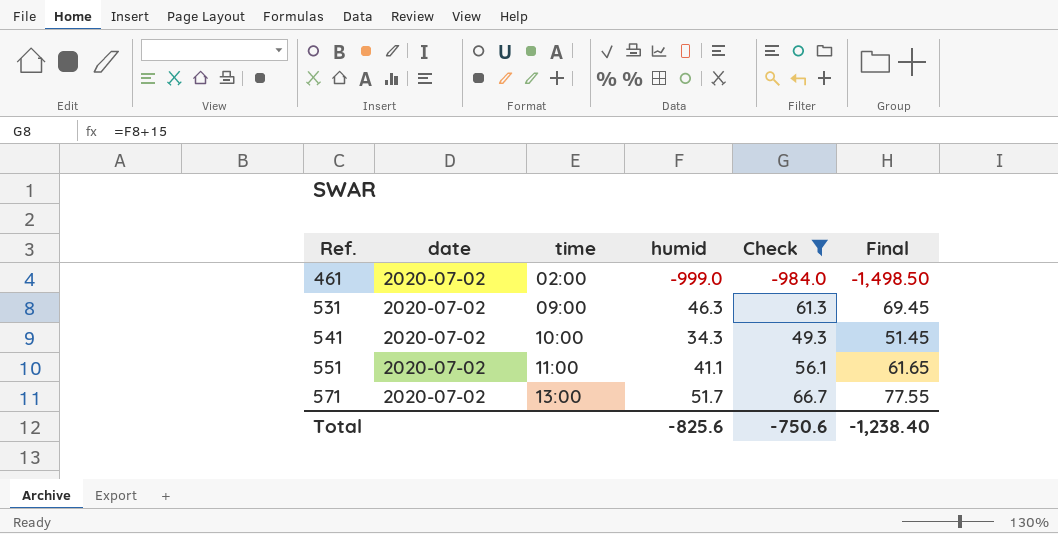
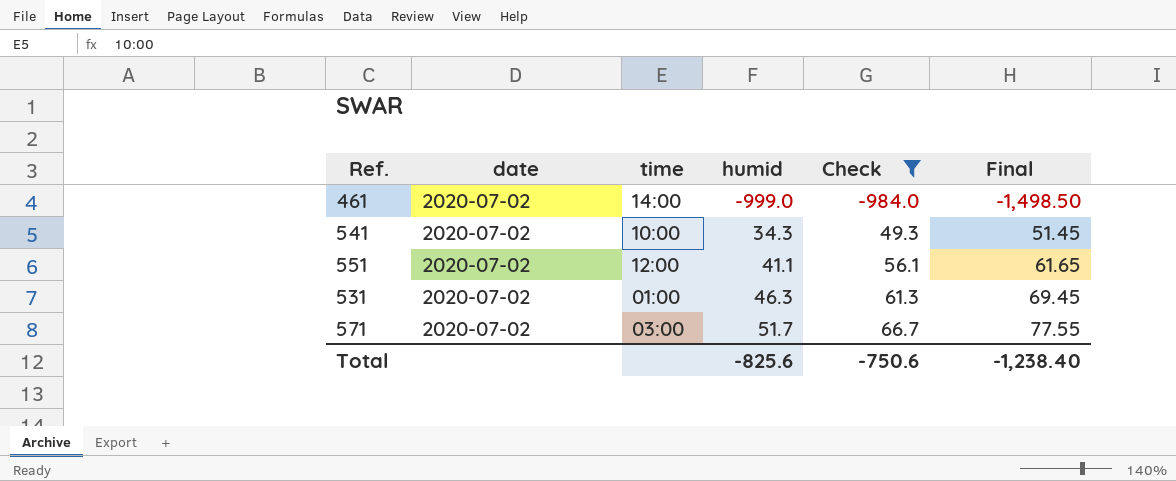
row order: Ref. ascending -> humid ascending
461 | time: 02:00 -> 14:00
551 | time: 11:00 -> 12:00
531 | time: 09:00 -> 01:00
571 | time: 13:00 -> 03:00

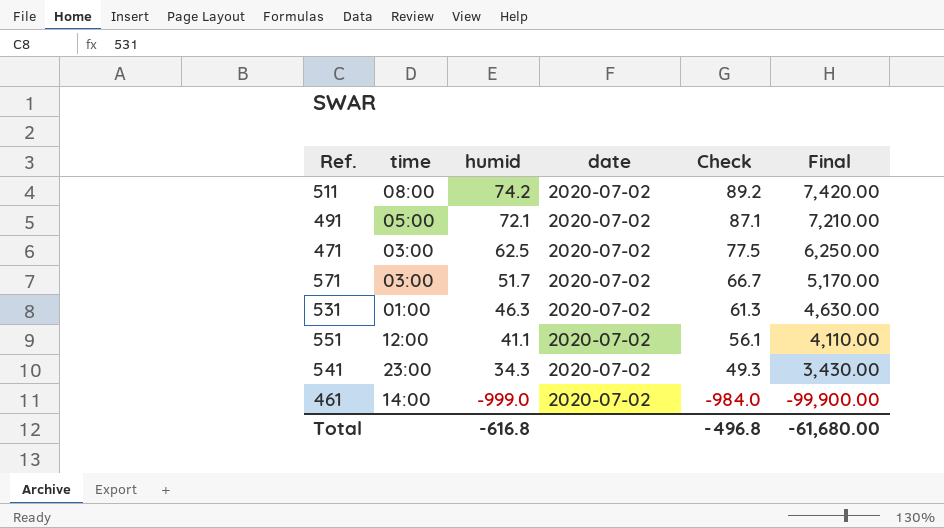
filter: Check <= 66.7 -> none
row order: humid ascending -> humid descending
column date | position: 2 -> 4
column Final | formula: [humid] * 1.5 -> [humid] * 100
541 | time: 10:00 -> 23:00
Total | humid: -825.6 -> -616.8
Total | Check: -750.6 -> -496.8
Total | Final: -1,238.40 -> -61,680.00

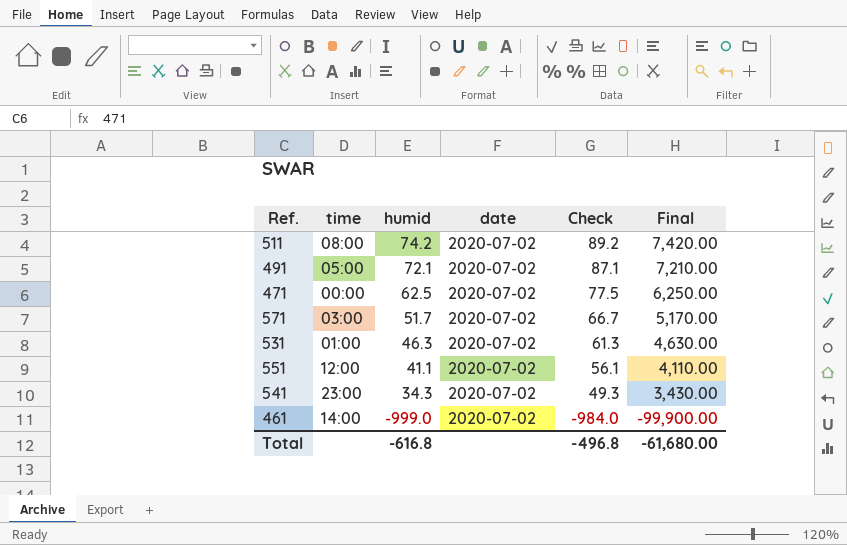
471 | time: 03:00 -> 00:00

